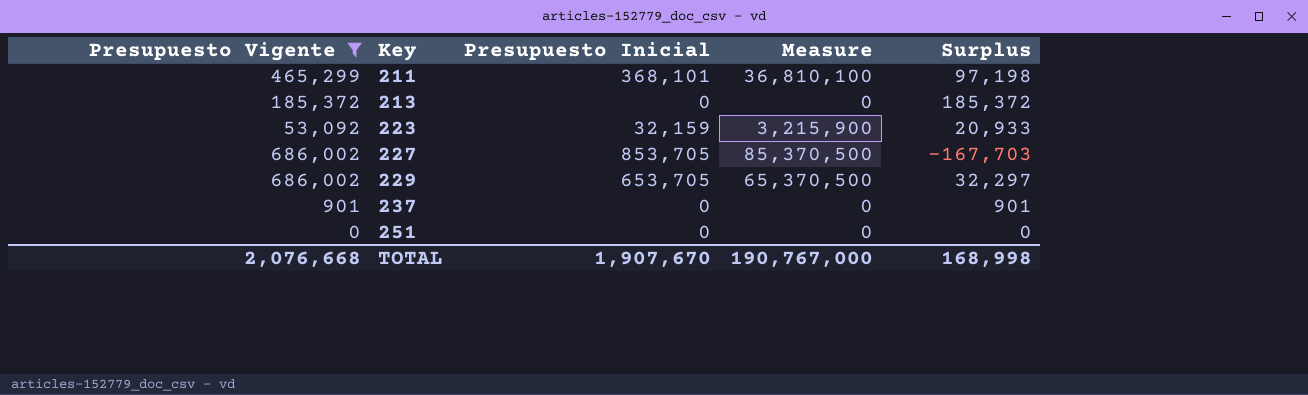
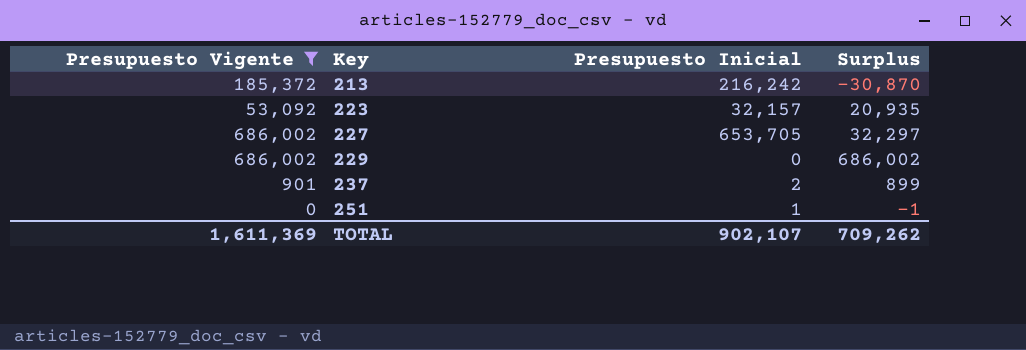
column Measure | formula: [Presupuesto Inicial] * 100 -> none
row 211: 465,299 | 368,101 | 36,810,100 | 97,198 -> none
213 | Presupuesto Inicial: 0 -> 216,242
213 | Surplus: 185,372 -> -30,870
223 | Presupuesto Inicial: 32,159 -> 32,157
223 | Surplus: 20,933 -> 20,935
227 | Presupuesto Inicial: 853,705 -> 653,705
227 | Surplus: -167,703 -> 32,297
229 | Presupuesto Inicial: 653,705 -> 0
229 | Surplus: 32,297 -> 686,002
237 | Presupuesto Inicial: 0 -> 2
237 | Surplus: 901 -> 899
251 | Presupuesto Inicial: 0 -> 1
251 | Surplus: 0 -> -1
TOTAL | Presupuesto Vigente: 2,076,668 -> 1,611,369
TOTAL | Presupuesto Inicial: 1,907,670 -> 902,107
TOTAL | Surplus: 168,998 -> 709,262

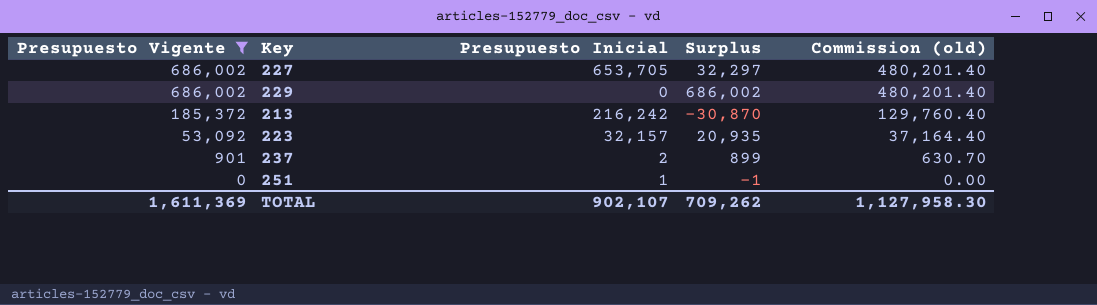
row order: Key ascending -> Presupuesto Vigente descending
column Commission (old) | formula: none -> [Presupuesto Vigente] * 0.7

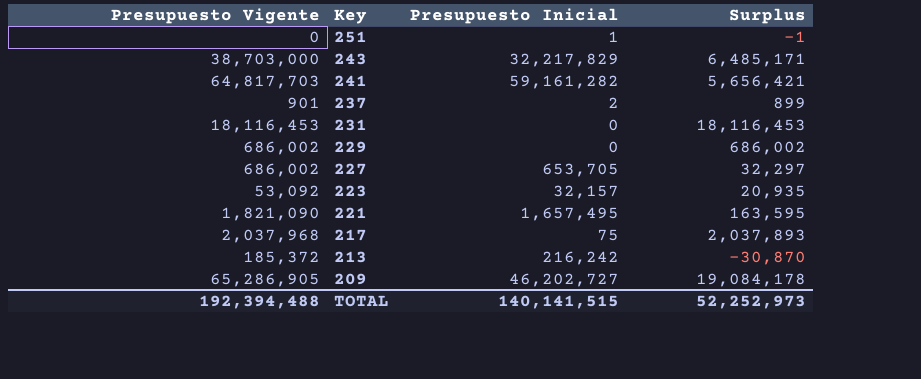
filter: Presupuesto Vigente <= 686,002 -> none
row order: Presupuesto Vigente descending -> Key descending
column Commission (old) | formula: [Presupuesto Vigente] * 0.7 -> none
TOTAL | Presupuesto Vigente: 1,611,369 -> 192,394,488
TOTAL | Presupuesto Inicial: 902,107 -> 140,141,515
TOTAL | Surplus: 709,262 -> 52,252,973

